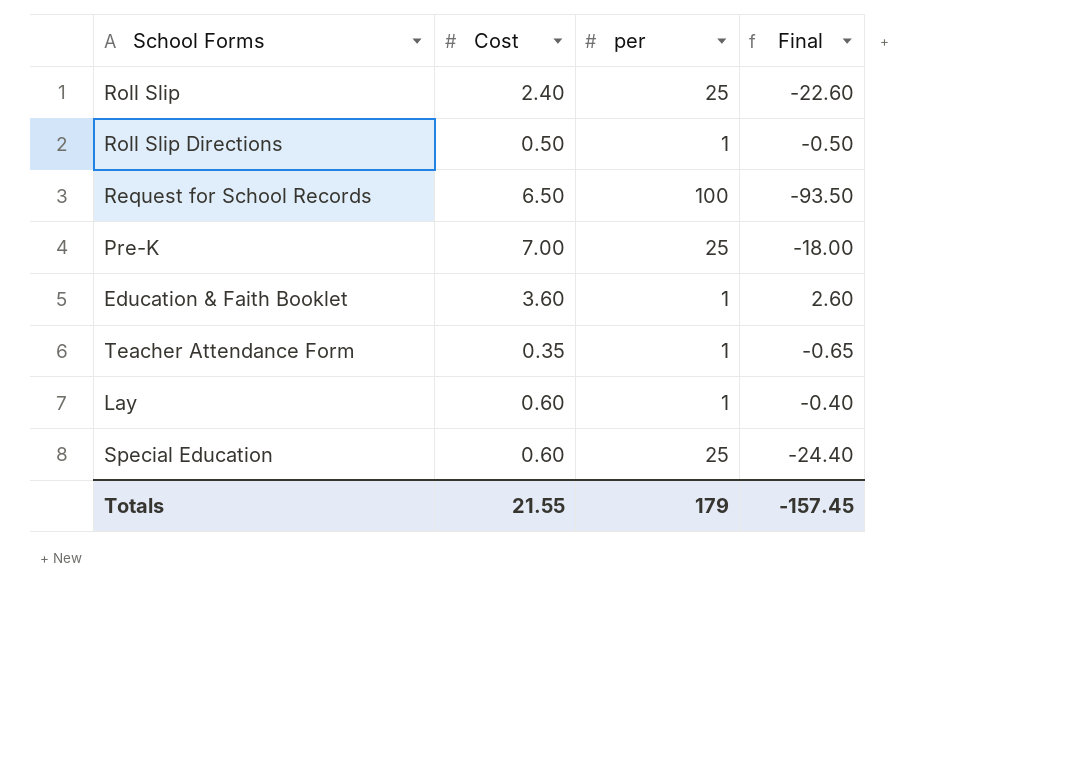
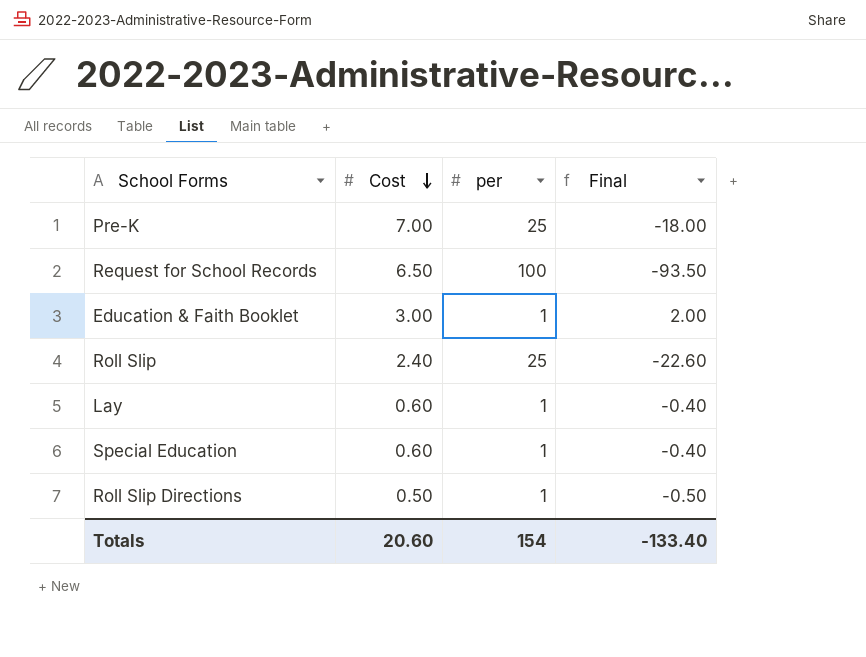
row order: none -> Cost descending
row Teacher Attendance Form: 0.35 | 1 | -0.65 -> none
Education & Faith Booklet | Cost: 3.60 -> 3.00
Education & Faith Booklet | Final: 2.60 -> 2.00
Special Education | per: 25 -> 1
Special Education | Final: -24.40 -> -0.40
Totals | Cost: 21.55 -> 20.60
Totals | per: 179 -> 154
Totals | Final: -157.45 -> -133.40

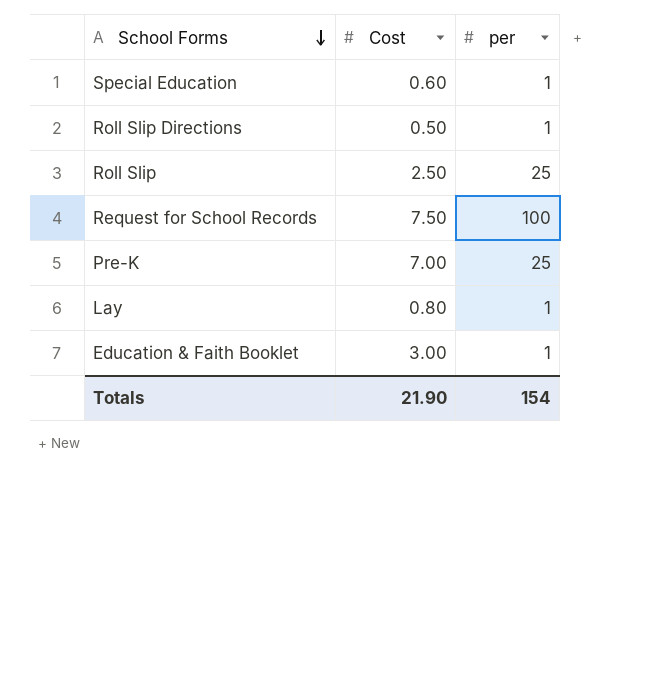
row order: Cost descending -> School Forms descending
column Final | formula: [Cost] - [per] -> none
Roll Slip | Cost: 2.40 -> 2.50
Request for School Records | Cost: 6.50 -> 7.50
Lay | Cost: 0.60 -> 0.80
Totals | Cost: 20.60 -> 21.90

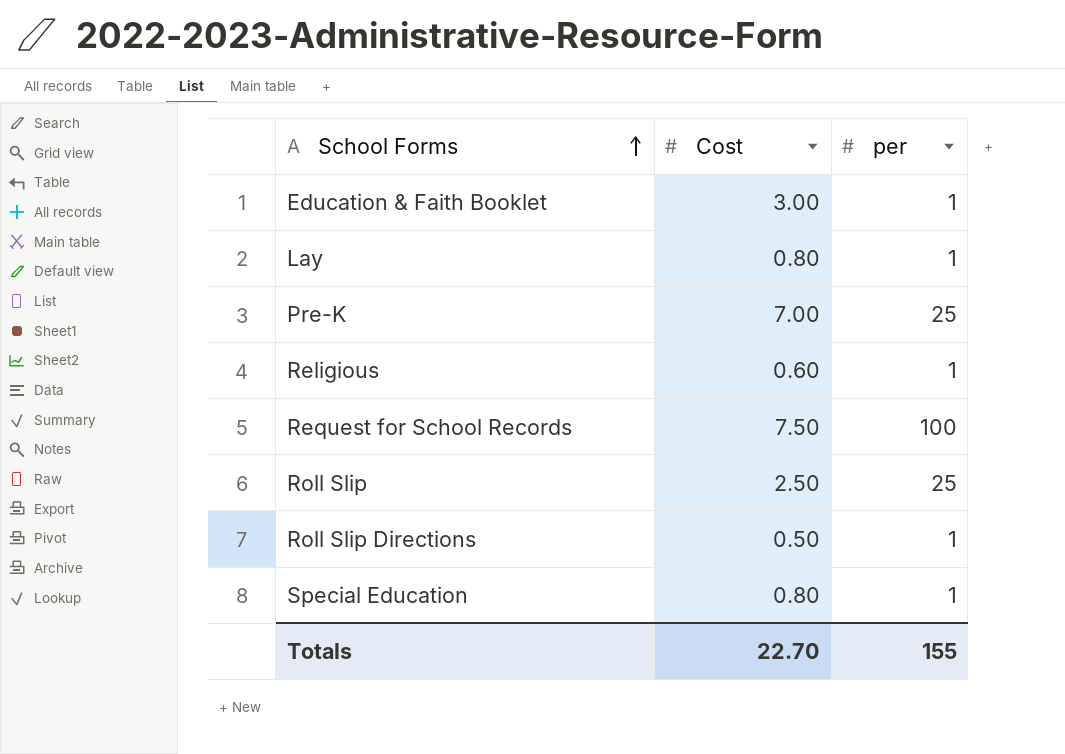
row order: School Forms descending -> School Forms ascending
row Religious: none -> 0.60 | 1
Special Education | Cost: 0.60 -> 0.80
Totals | Cost: 21.90 -> 22.70
Totals | per: 154 -> 155

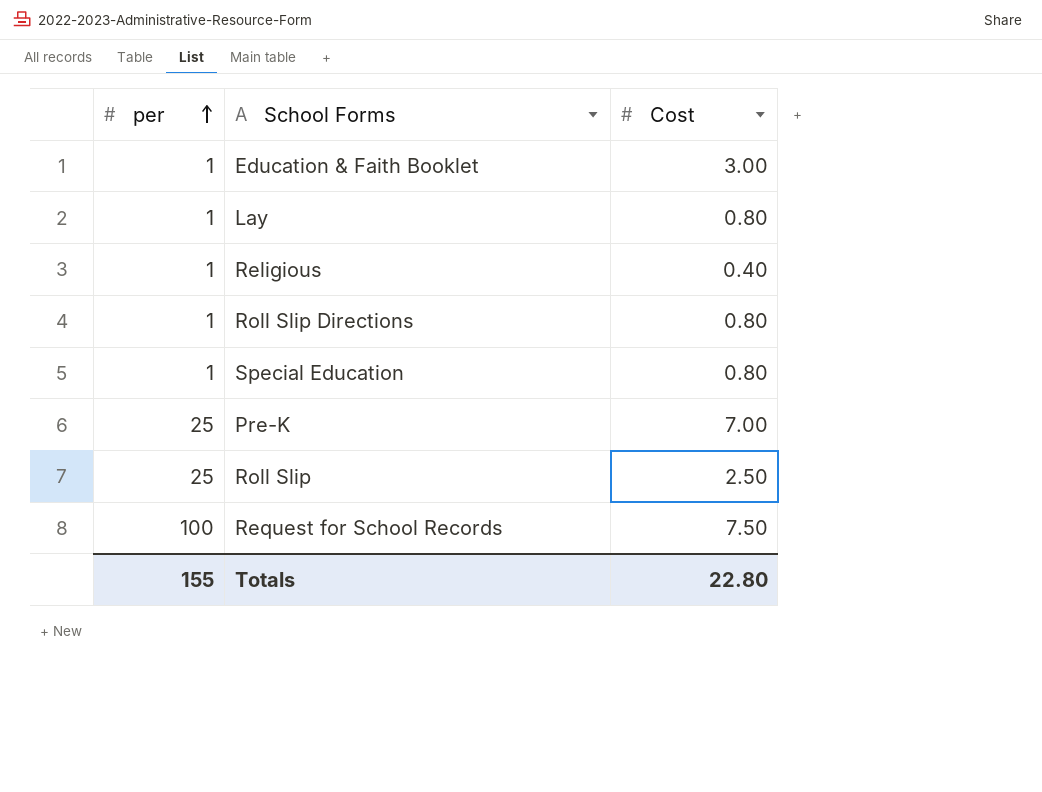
row order: School Forms ascending -> per ascending
column per | position: 3 -> 1
Religious | Cost: 0.60 -> 0.40
Roll Slip Directions | Cost: 0.50 -> 0.80
Totals | Cost: 22.70 -> 22.80

